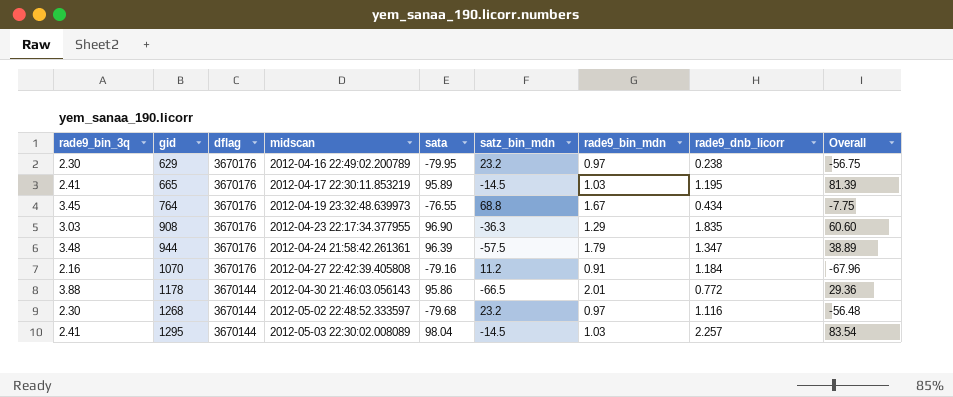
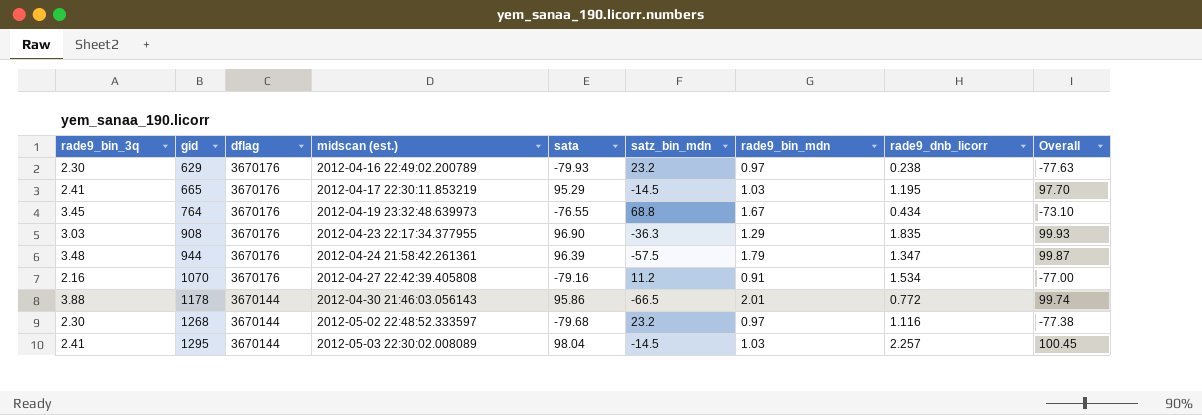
column name: midscan -> midscan (est.)
column Overall | formula: [sata] + [satz_bin_mdn] -> [rade9_bin_3q] + [sata]
629 | sata: -79.95 -> -79.93
665 | sata: 95.89 -> 95.29
1070 | rade9_dnb_licorr: 1.184 -> 1.534

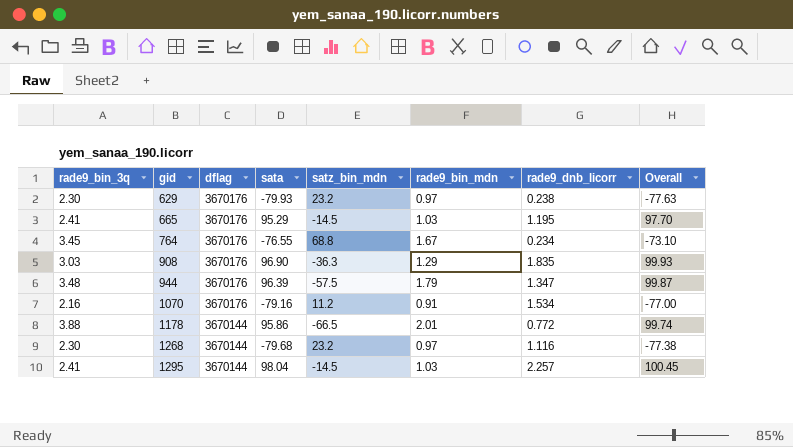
column midscan (est.) | position: 4 -> none
764 | rade9_dnb_licorr: 0.434 -> 0.234

